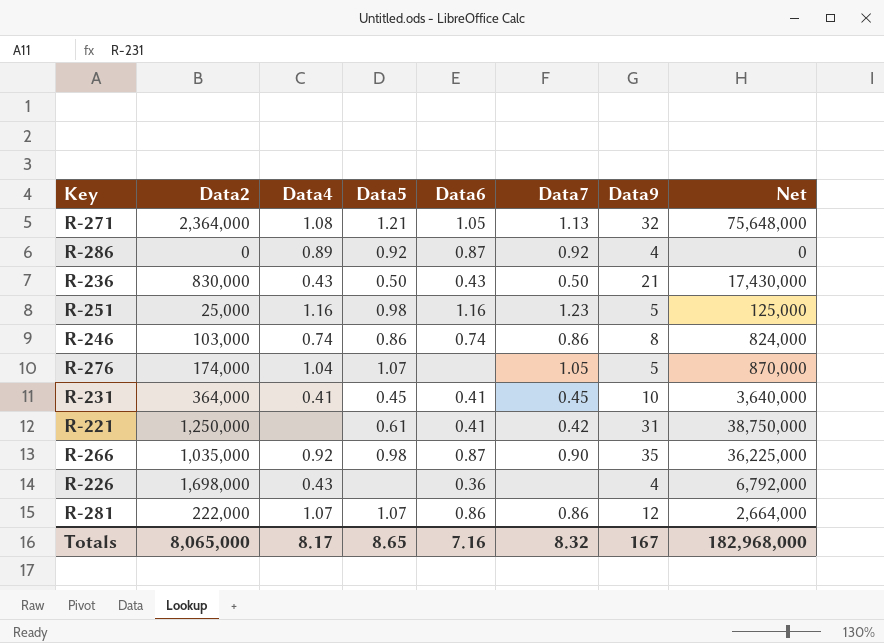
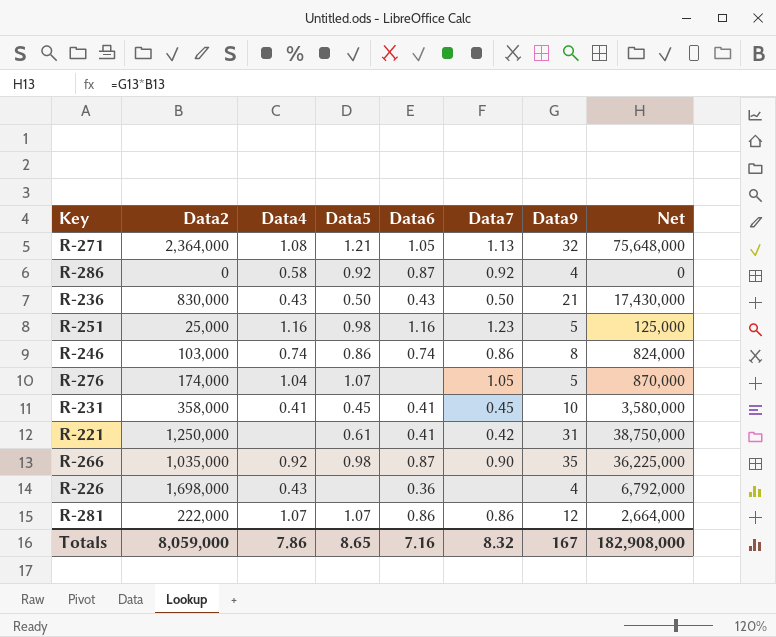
R-286 | Data4: 0.89 -> 0.58
R-231 | Data2: 364,000 -> 358,000
R-231 | Net: 3,640,000 -> 3,580,000
Totals | Data2: 8,065,000 -> 8,059,000
Totals | Data4: 8.17 -> 7.86
Totals | Net: 182,968,000 -> 182,908,000

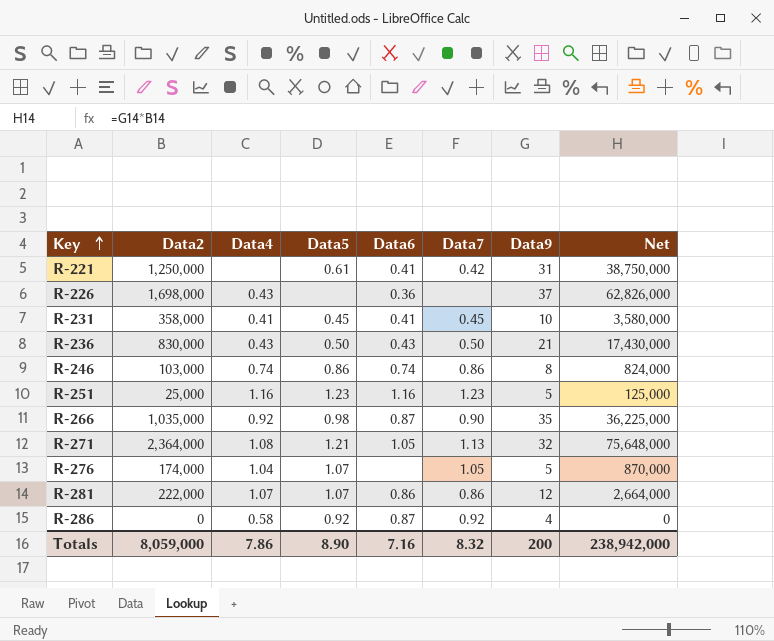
row order: none -> Key ascending
R-226 | Data9: 4 -> 37
R-226 | Net: 6,792,000 -> 62,826,000
R-251 | Data5: 0.98 -> 1.23
Totals | Data5: 8.65 -> 8.90
Totals | Data9: 167 -> 200
Totals | Net: 182,908,000 -> 238,942,000

